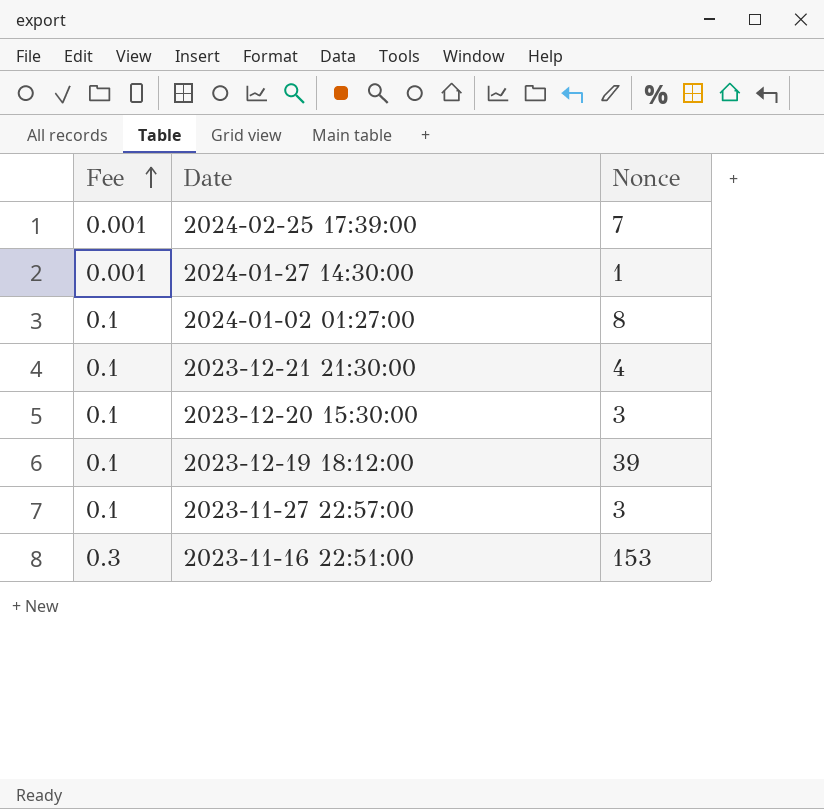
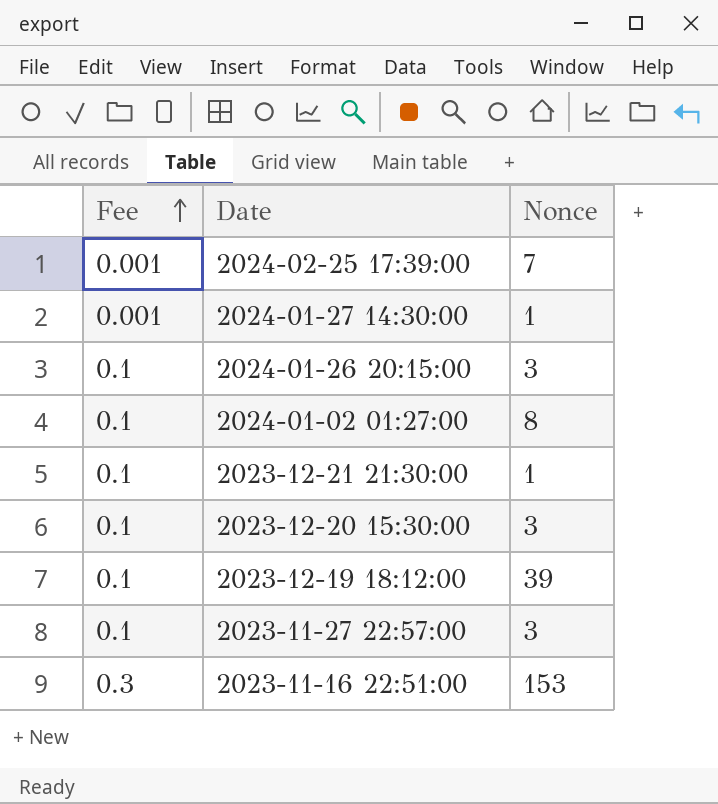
row 2024-01-26 20:15:00: none -> 0.1 | 3
2023-12-21 21:30:00 | Nonce: 4 -> 1

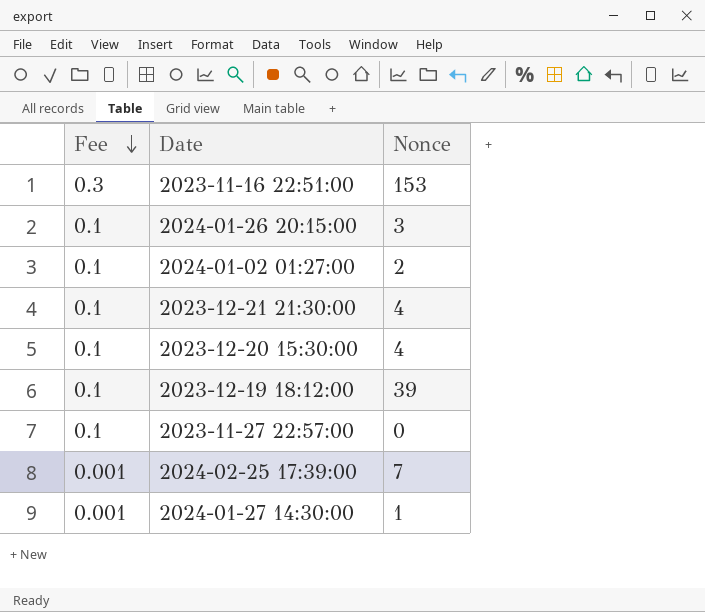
row order: Fee ascending -> Fee descending
2024-01-02 01:27:00 | Nonce: 8 -> 2
2023-12-21 21:30:00 | Nonce: 1 -> 4
2023-12-20 15:30:00 | Nonce: 3 -> 4
2023-11-27 22:57:00 | Nonce: 3 -> 0

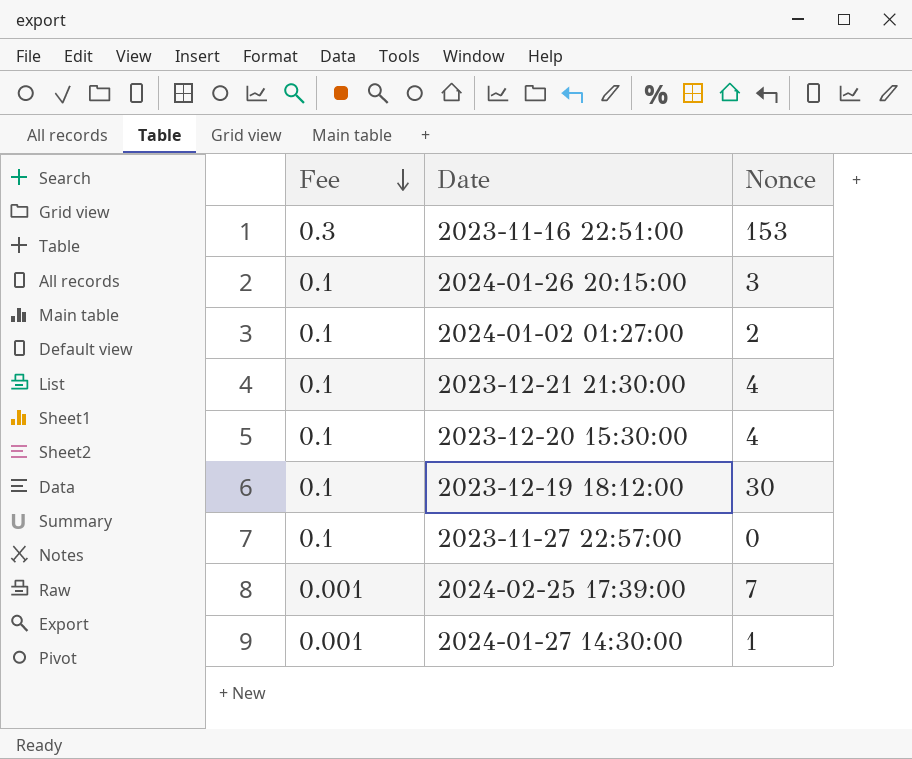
2023-12-19 18:12:00 | Nonce: 39 -> 30

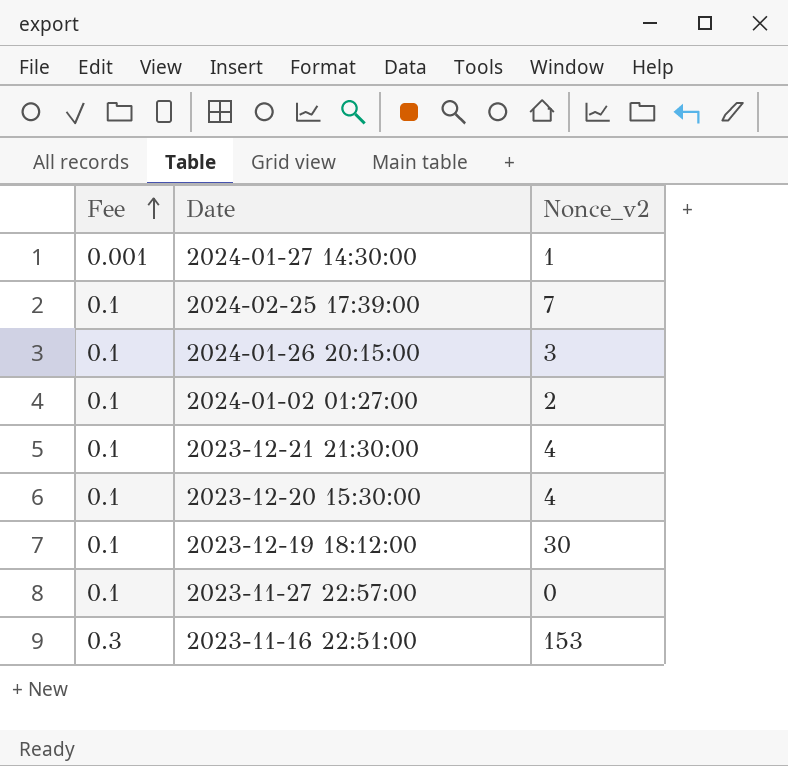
row order: Fee descending -> Fee ascending
column name: Nonce -> Nonce_v2
2024-02-25 17:39:00 | Fee: 0.001 -> 0.1

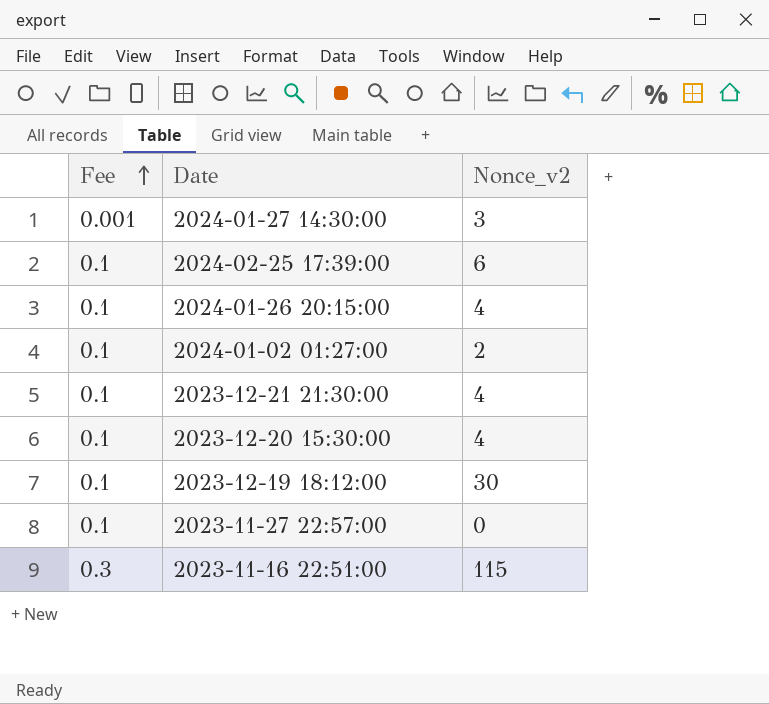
2024-01-27 14:30:00 | Nonce_v2: 1 -> 3
2024-02-25 17:39:00 | Nonce_v2: 7 -> 6
2024-01-26 20:15:00 | Nonce_v2: 3 -> 4
2023-11-16 22:51:00 | Nonce_v2: 153 -> 115

